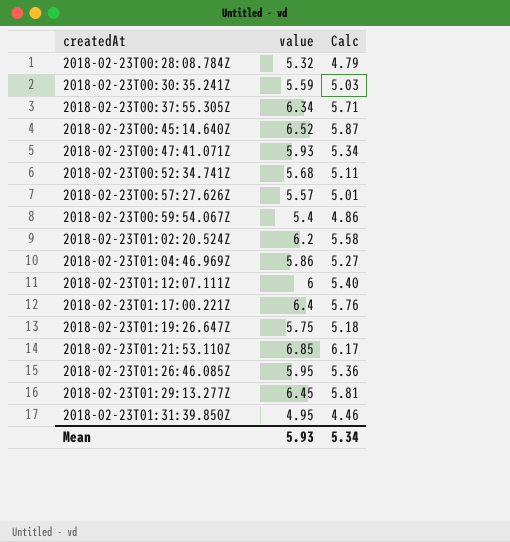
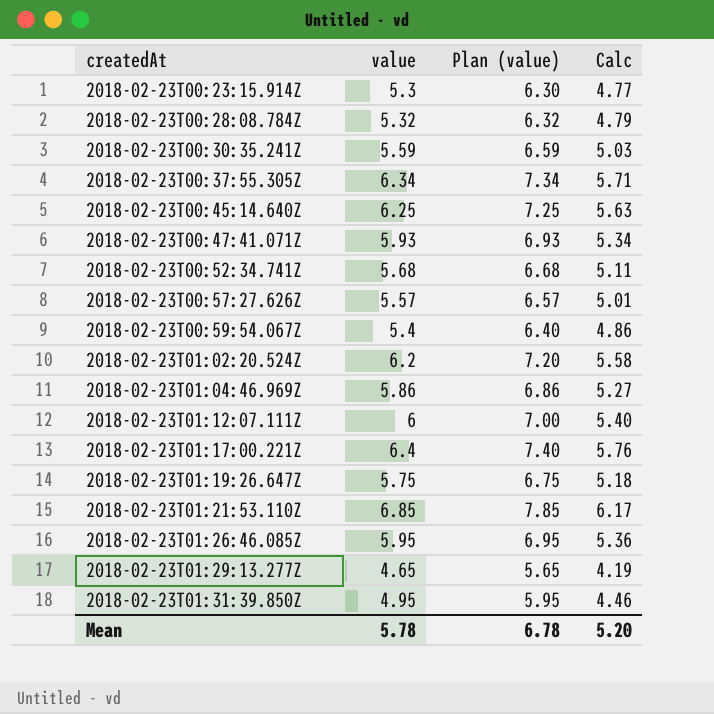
column Plan (value) | formula: none -> [value] + 1
row 2018-02-23T00:23:15.914Z: none -> 5.3 | 6.30 | 4.77
2018-02-23T00:45:14.640Z | value: 6.52 -> 6.25
2018-02-23T00:45:14.640Z | Calc: 5.87 -> 5.63
2018-02-23T01:29:13.277Z | value: 6.45 -> 4.65
2018-02-23T01:29:13.277Z | Calc: 5.81 -> 4.19
Mean | value: 5.93 -> 5.78
Mean | Calc: 5.34 -> 5.20

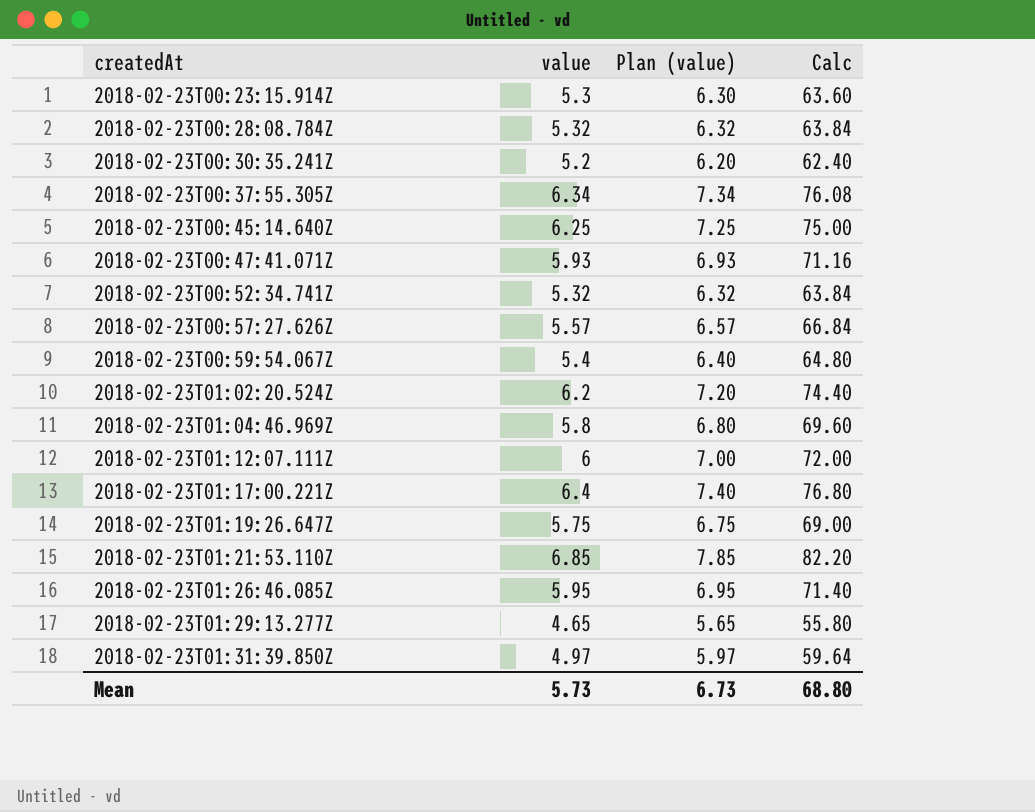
column Calc | formula: [value] * 0.9 -> [value] * 12
2018-02-23T00:30:35.241Z | value: 5.59 -> 5.2
2018-02-23T00:30:35.241Z | Plan (value): 6.59 -> 6.20
2018-02-23T00:52:34.741Z | value: 5.68 -> 5.32
2018-02-23T00:52:34.741Z | Plan (value): 6.68 -> 6.32
2018-02-23T01:04:46.969Z | value: 5.86 -> 5.8
2018-02-23T01:04:46.969Z | Plan (value): 6.86 -> 6.80
2018-02-23T01:31:39.850Z | value: 4.95 -> 4.97
2018-02-23T01:31:39.850Z | Plan (value): 5.95 -> 5.97
Mean | value: 5.78 -> 5.73
Mean | Plan (value): 6.78 -> 6.73
Mean | Calc: 5.20 -> 68.80

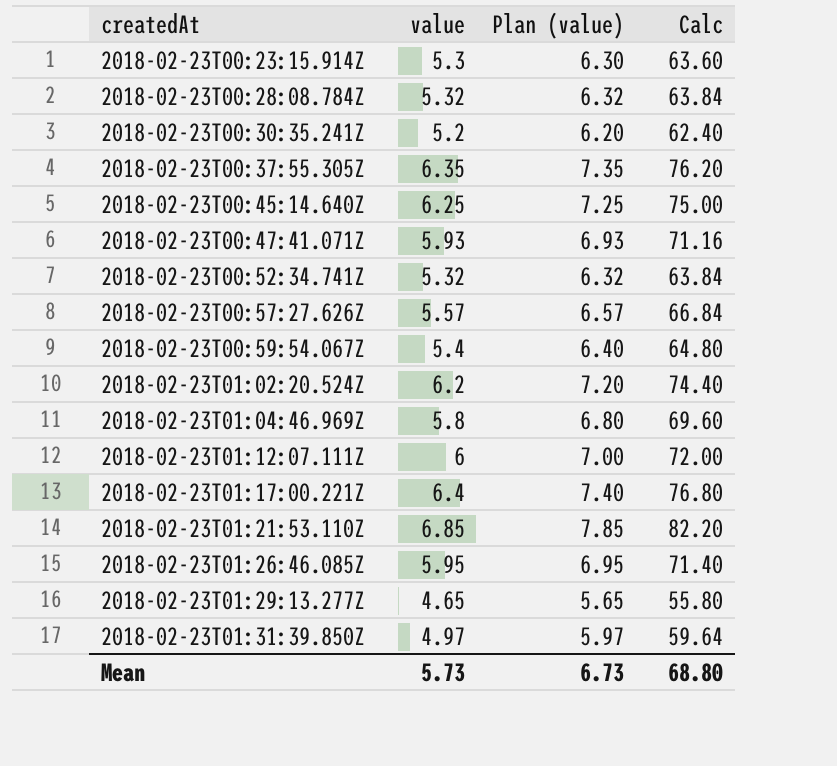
row 2018-02-23T01:19:26.647Z: 5.75 | 6.75 | 69.00 -> none
2018-02-23T00:37:55.305Z | value: 6.34 -> 6.35
2018-02-23T00:37:55.305Z | Plan (value): 7.34 -> 7.35
2018-02-23T00:37:55.305Z | Calc: 76.08 -> 76.20

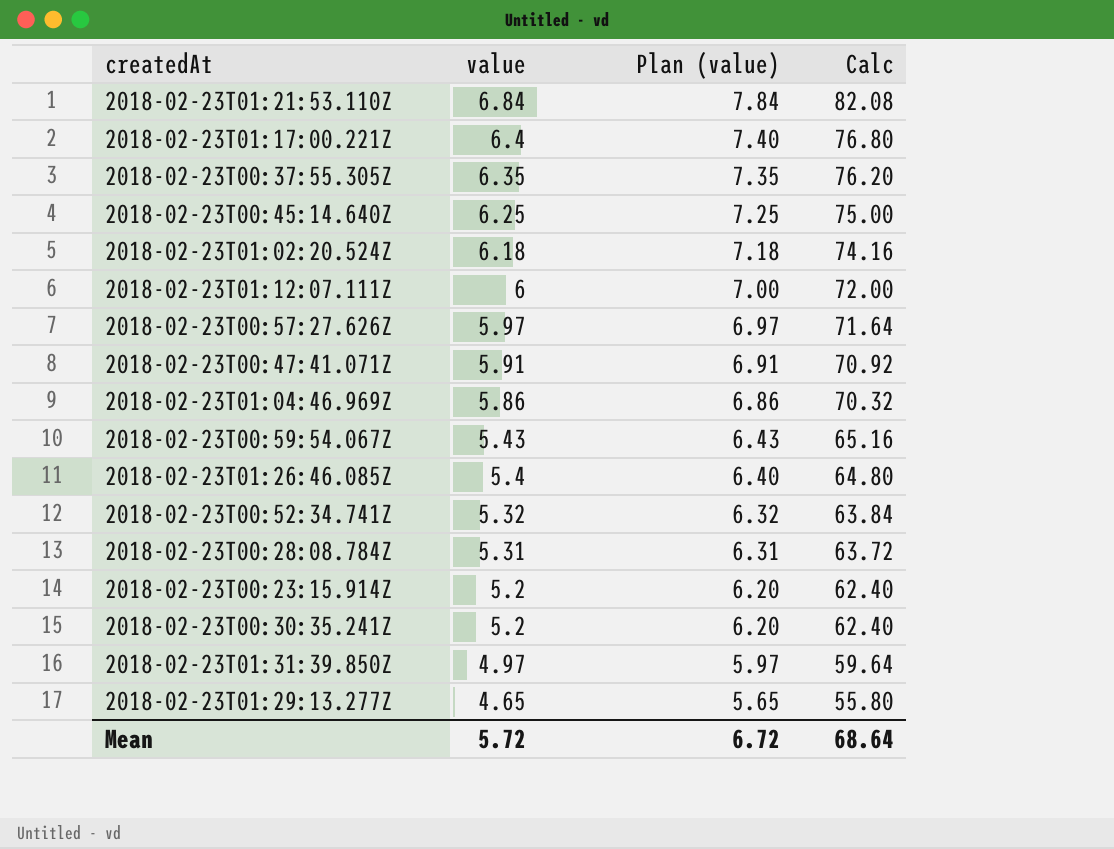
row order: createdAt ascending -> value descending
2018-02-23T01:21:53.110Z | value: 6.85 -> 6.84
2018-02-23T01:21:53.110Z | Plan (value): 7.85 -> 7.84
2018-02-23T01:21:53.110Z | Calc: 82.20 -> 82.08
2018-02-23T01:02:20.524Z | value: 6.2 -> 6.18
2018-02-23T01:02:20.524Z | Plan (value): 7.20 -> 7.18
2018-02-23T01:02:20.524Z | Calc: 74.40 -> 74.16
2018-02-23T00:57:27.626Z | value: 5.57 -> 5.97
2018-02-23T00:57:27.626Z | Plan (value): 6.57 -> 6.97
2018-02-23T00:57:27.626Z | Calc: 66.84 -> 71.64
2018-02-23T00:47:41.071Z | value: 5.93 -> 5.91
2018-02-23T00:47:41.071Z | Plan (value): 6.93 -> 6.91
2018-02-23T00:47:41.071Z | Calc: 71.16 -> 70.92
2018-02-23T01:04:46.969Z | value: 5.8 -> 5.86
2018-02-23T01:04:46.969Z | Plan (value): 6.80 -> 6.86
2018-02-23T01:04:46.969Z | Calc: 69.60 -> 70.32
2018-02-23T00:59:54.067Z | value: 5.4 -> 5.43
2018-02-23T00:59:54.067Z | Plan (value): 6.40 -> 6.43
2018-02-23T00:59:54.067Z | Calc: 64.80 -> 65.16
2018-02-23T01:26:46.085Z | value: 5.95 -> 5.4
2018-02-23T01:26:46.085Z | Plan (value): 6.95 -> 6.40
2018-02-23T01:26:46.085Z | Calc: 71.40 -> 64.80
2018-02-23T00:28:08.784Z | value: 5.32 -> 5.31
2018-02-23T00:28:08.784Z | Plan (value): 6.32 -> 6.31
2018-02-23T00:28:08.784Z | Calc: 63.84 -> 63.72
2018-02-23T00:23:15.914Z | value: 5.3 -> 5.2
2018-02-23T00:23:15.914Z | Plan (value): 6.30 -> 6.20
2018-02-23T00:23:15.914Z | Calc: 63.60 -> 62.40
Mean | value: 5.73 -> 5.72
Mean | Plan (value): 6.73 -> 6.72
Mean | Calc: 68.80 -> 68.64

